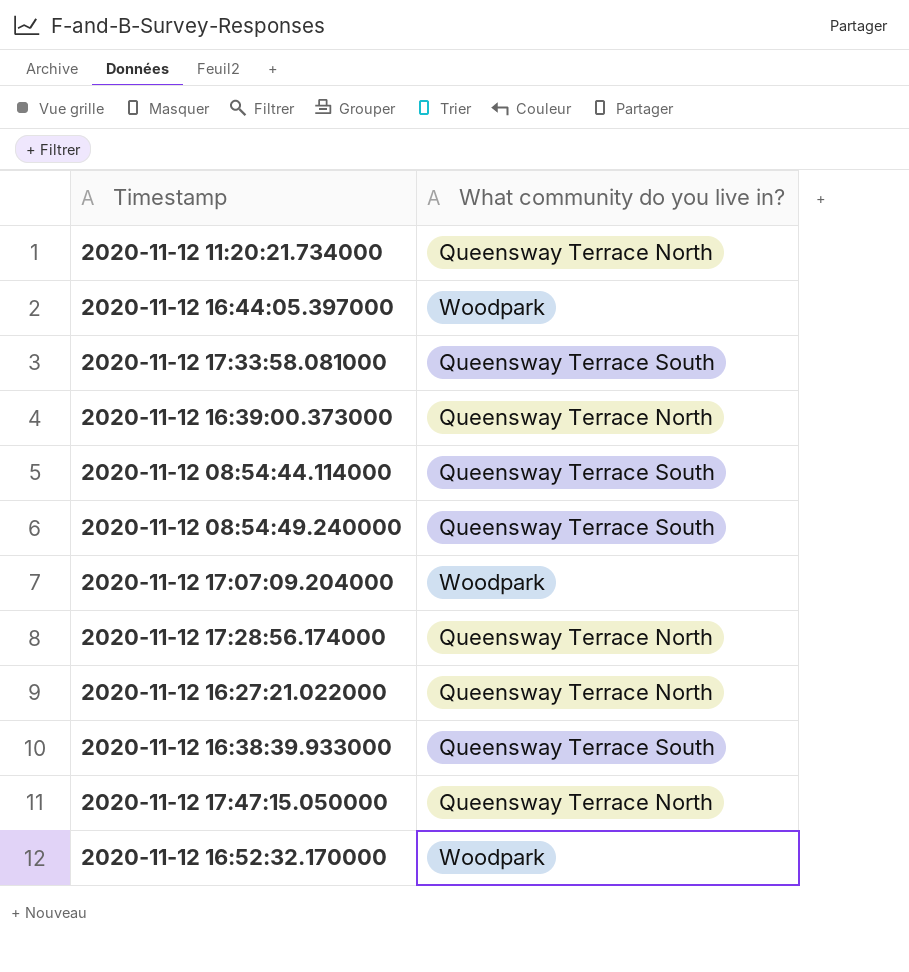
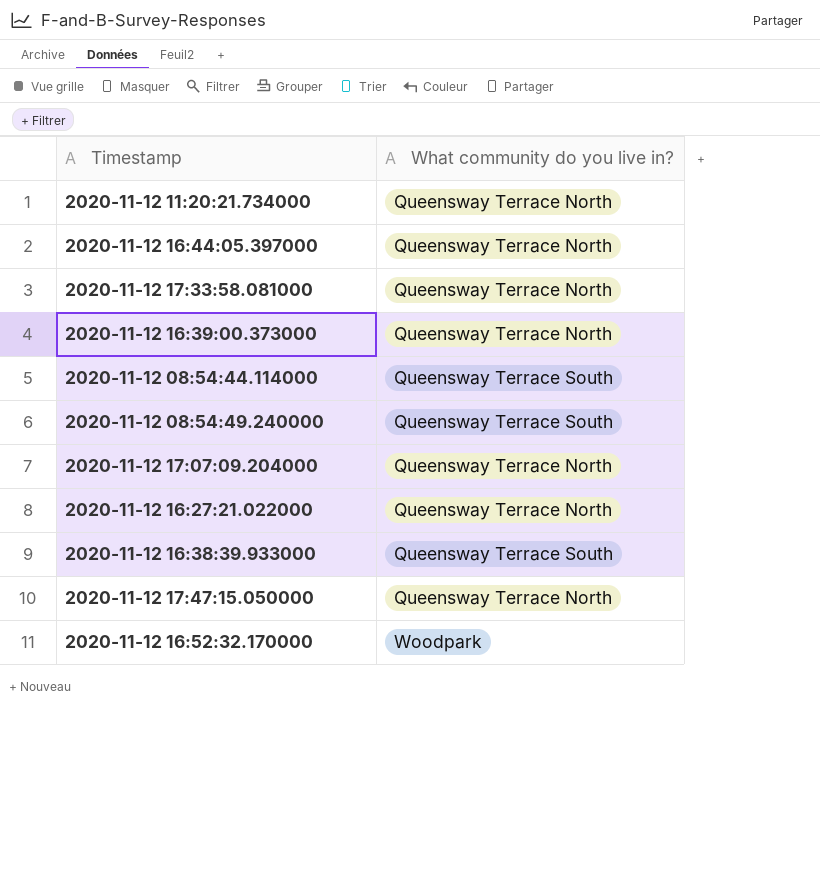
row 2020-11-12 17:28:56.174000: Queensway Terrace North -> none
2020-11-12 16:44:05.397000 | What community do you live in?: Woodpark -> Queensway Terrace North
2020-11-12 17:33:58.081000 | What community do you live in?: Queensway Terrace South -> Queensway Terrace North
2020-11-12 17:07:09.204000 | What community do you live in?: Woodpark -> Queensway Terrace North

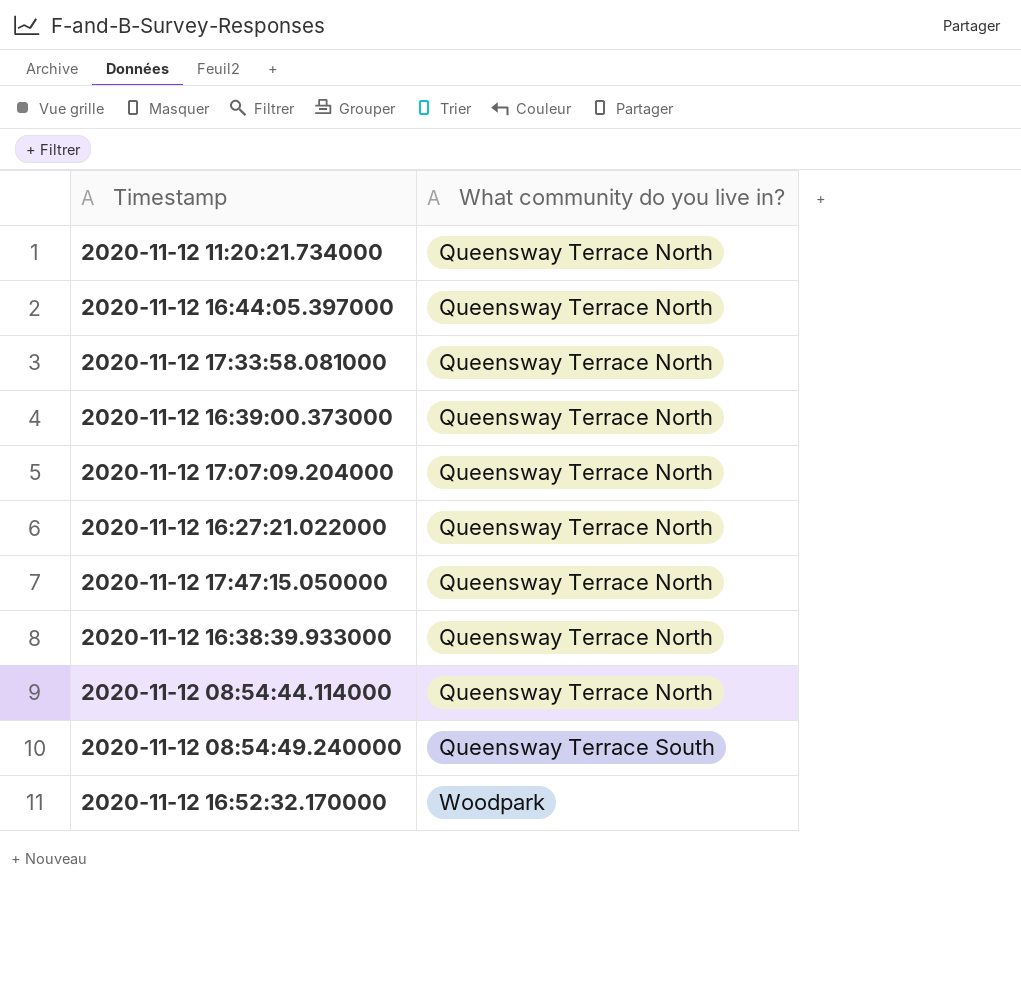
row order: none -> What community do you live in? ascending
2020-11-12 16:38:39.933000 | What community do you live in?: Queensway Terrace South -> Queensway Terrace North
2020-11-12 08:54:44.114000 | What community do you live in?: Queensway Terrace South -> Queensway Terrace North

